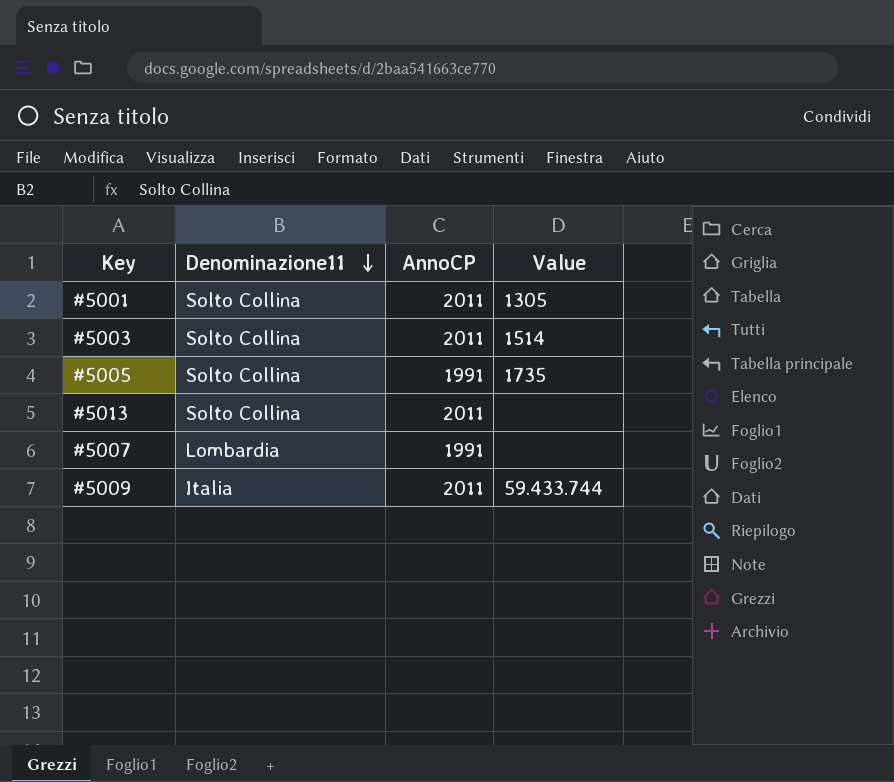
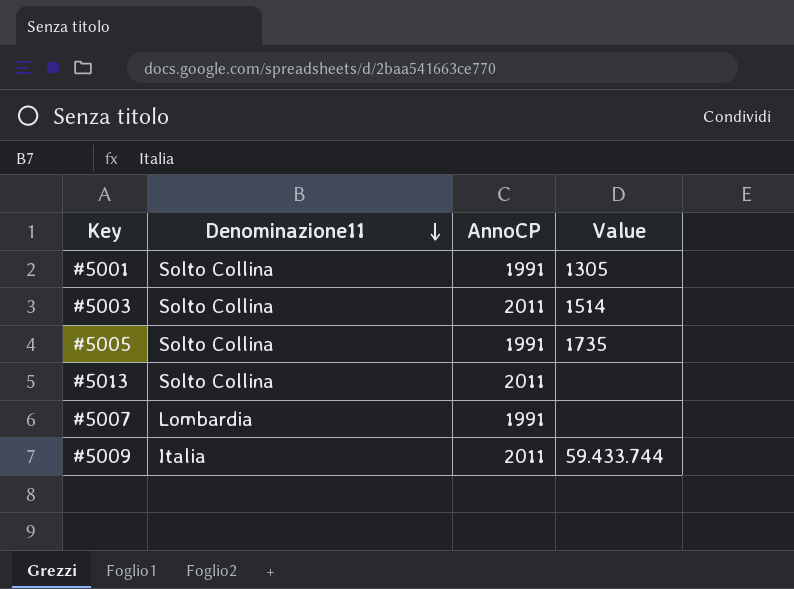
#5001 | AnnoCP: 2011 -> 1991

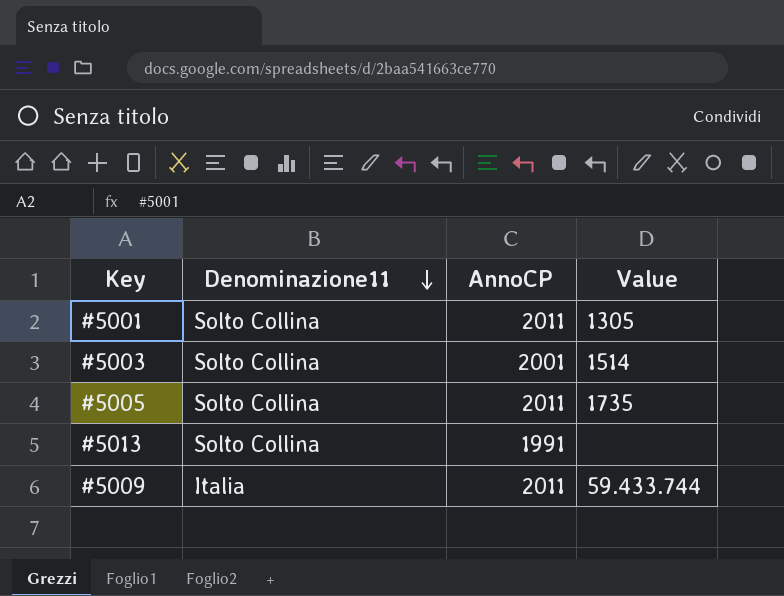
row #5007: Lombardia | 1991 | none -> none
#5001 | AnnoCP: 1991 -> 2011
#5003 | AnnoCP: 2011 -> 2001
#5005 | AnnoCP: 1991 -> 2011
#5013 | AnnoCP: 2011 -> 1991

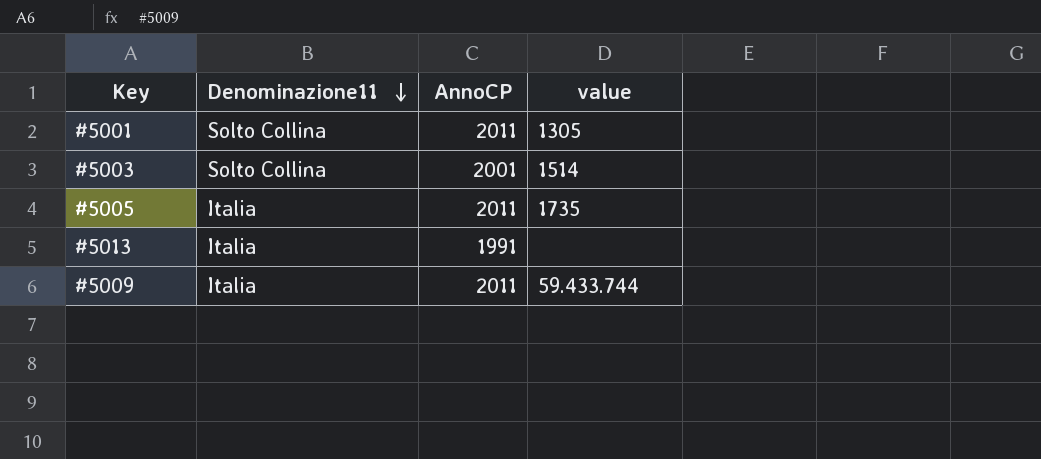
column name: Value -> value
#5005 | Denominazione11: Solto Collina -> Italia
#5013 | Denominazione11: Solto Collina -> Italia

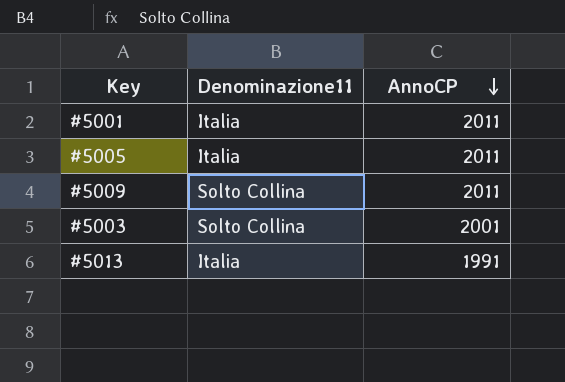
row order: Denominazione11 descending -> AnnoCP descending
column value | position: 4 -> none
#5001 | Denominazione11: Solto Collina -> Italia
#5009 | Denominazione11: Italia -> Solto Collina

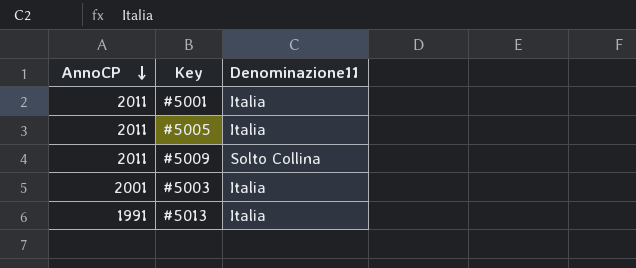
column AnnoCP | position: 3 -> 1
#5003 | Denominazione11: Solto Collina -> Italia

